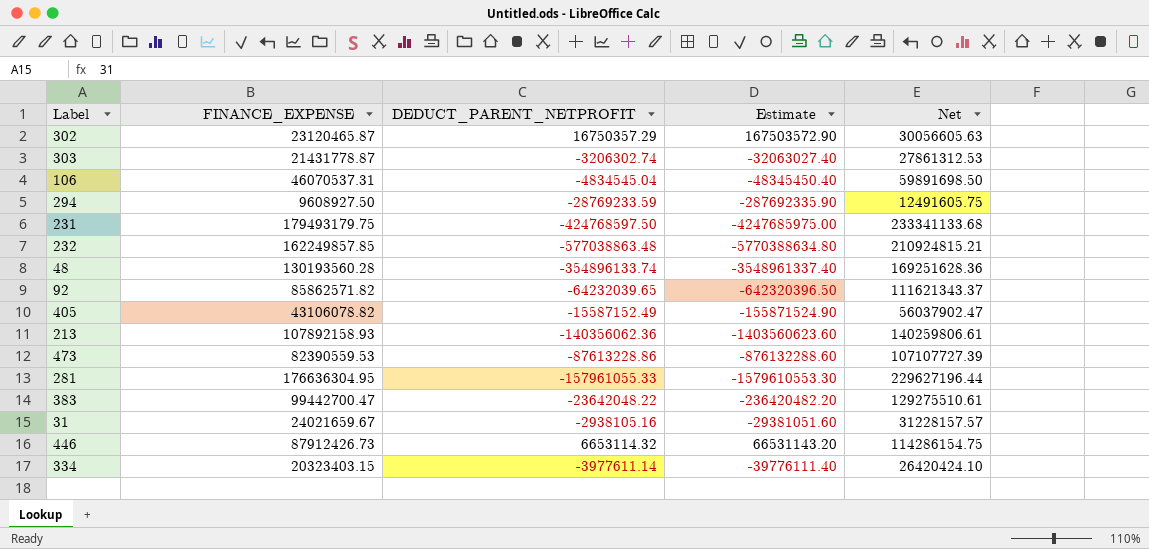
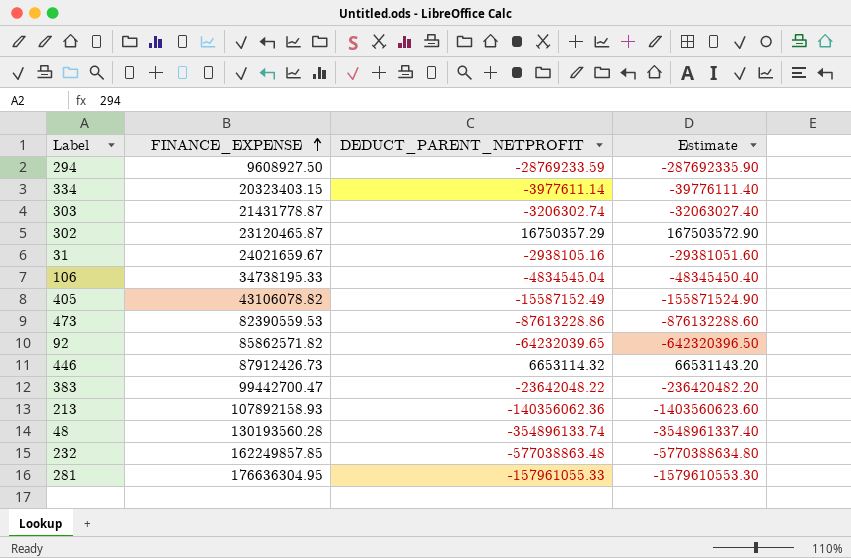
row order: none -> FINANCE_EXPENSE ascending
column Net | formula: [FINANCE_EXPENSE] * 1.3 -> none
row 231: 179493179.75 | -424768597.50 | -4247685975.00 | 233341133.68 -> none
106 | FINANCE_EXPENSE: 46070537.31 -> 34738195.33

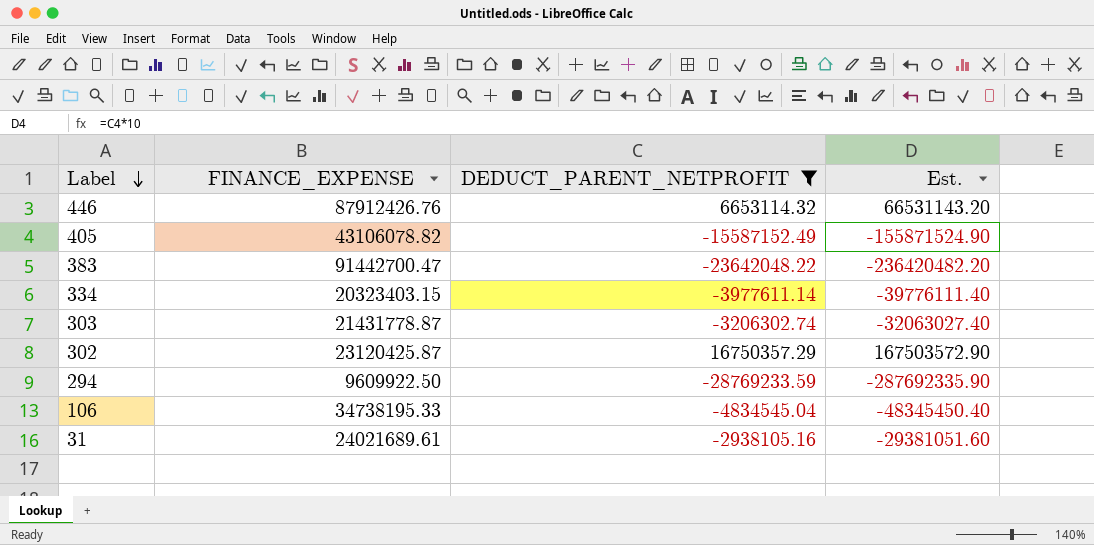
filter: none -> DEDUCT_PARENT_NETPROFIT >= -28769233.59
row order: FINANCE_EXPENSE ascending -> Label descending
column name: Estimate -> Est.
446 | FINANCE_EXPENSE: 87912426.73 -> 87912426.76
383 | FINANCE_EXPENSE: 99442700.47 -> 91442700.47
302 | FINANCE_EXPENSE: 23120465.87 -> 23120425.87
294 | FINANCE_EXPENSE: 9608927.50 -> 9609922.50
31 | FINANCE_EXPENSE: 24021659.67 -> 24021689.61

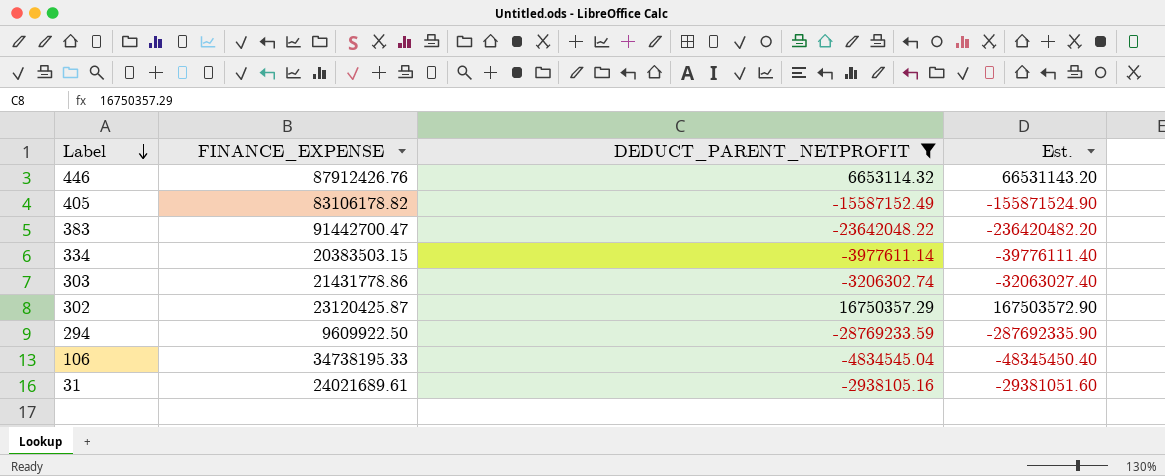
405 | FINANCE_EXPENSE: 43106078.82 -> 83106178.82
334 | FINANCE_EXPENSE: 20323403.15 -> 20383503.15
303 | FINANCE_EXPENSE: 21431778.87 -> 21431778.86

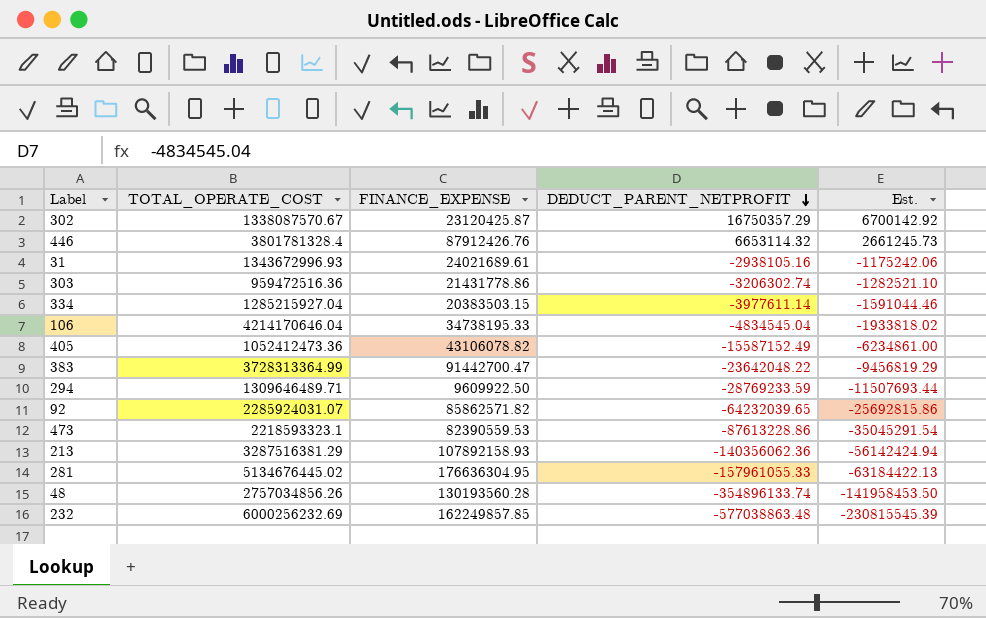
filter: DEDUCT_PARENT_NETPROFIT >= -28769233.59 -> none
row order: Label descending -> DEDUCT_PARENT_NETPROFIT descending
column TOTAL_OPERATE_COST | position: none -> 2
column Est. | formula: [DEDUCT_PARENT_NETPROFIT] * 10 -> [DEDUCT_PARENT_NETPROFIT] * 0.4
405 | FINANCE_EXPENSE: 83106178.82 -> 43106078.82

